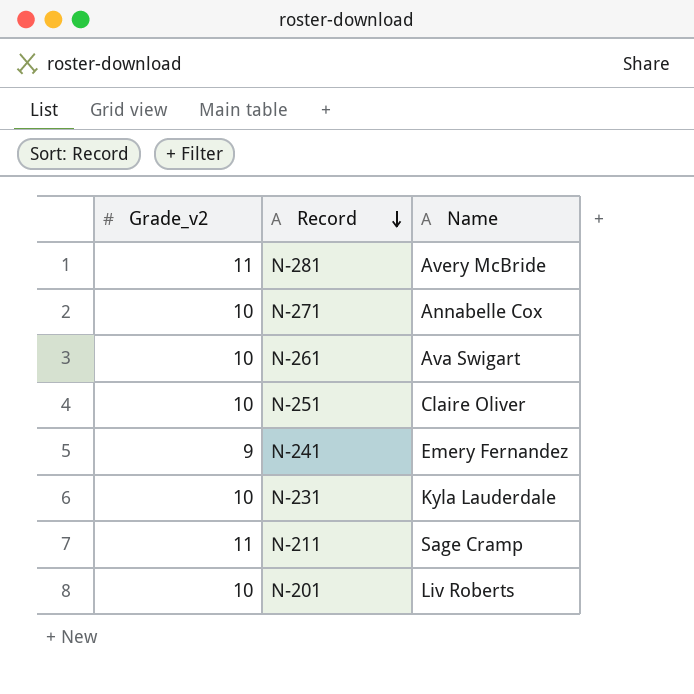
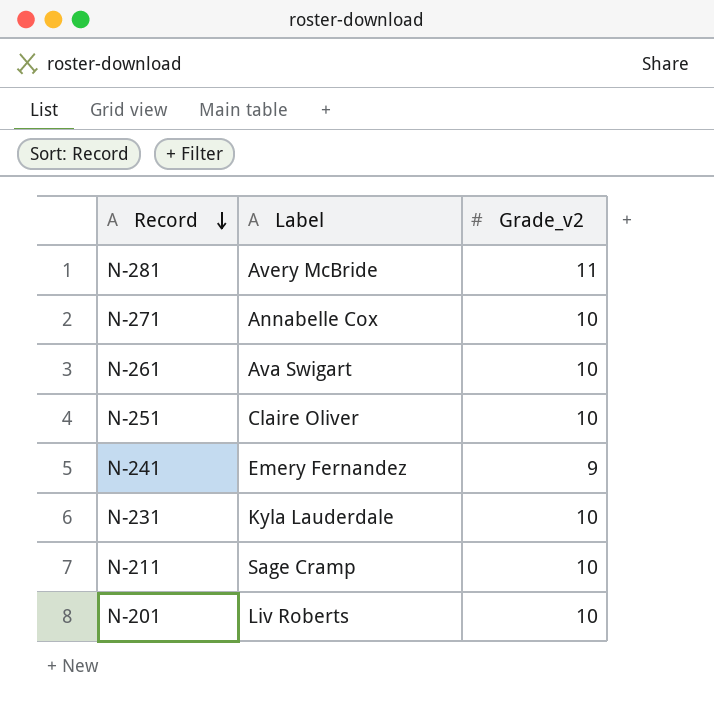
column name: Name -> Label
column Grade_v2 | position: 1 -> 3
N-211 | Grade_v2: 11 -> 10

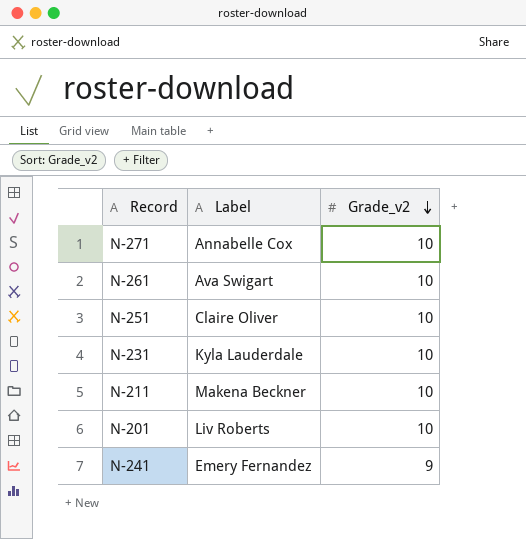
row order: Record descending -> Grade_v2 descending
row N-281: Avery McBride | 11 -> none
N-211 | Label: Sage Cramp -> Makena Beckner

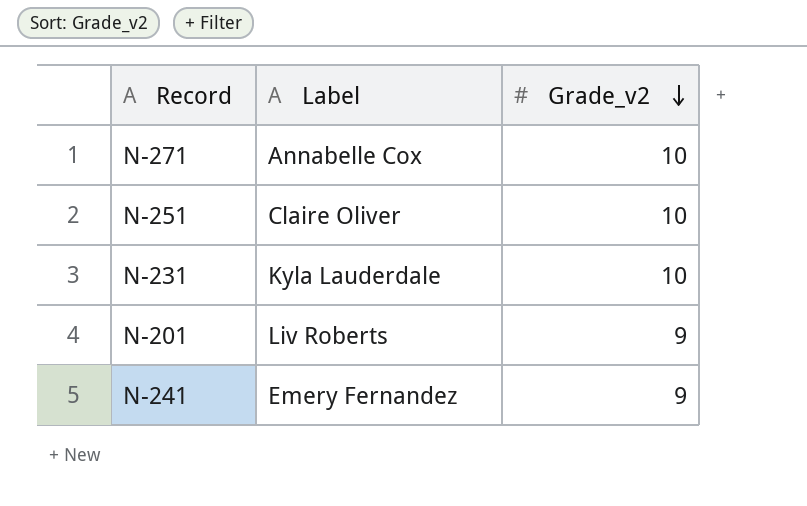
row N-261: Ava Swigart | 10 -> none
row N-211: Makena Beckner | 10 -> none
N-201 | Grade_v2: 10 -> 9

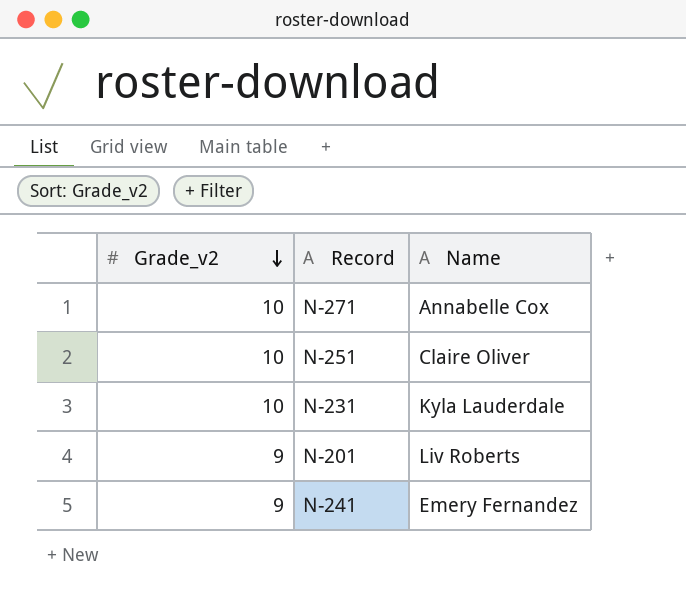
column Grade_v2 | position: 3 -> 1
column name: Label -> Name

